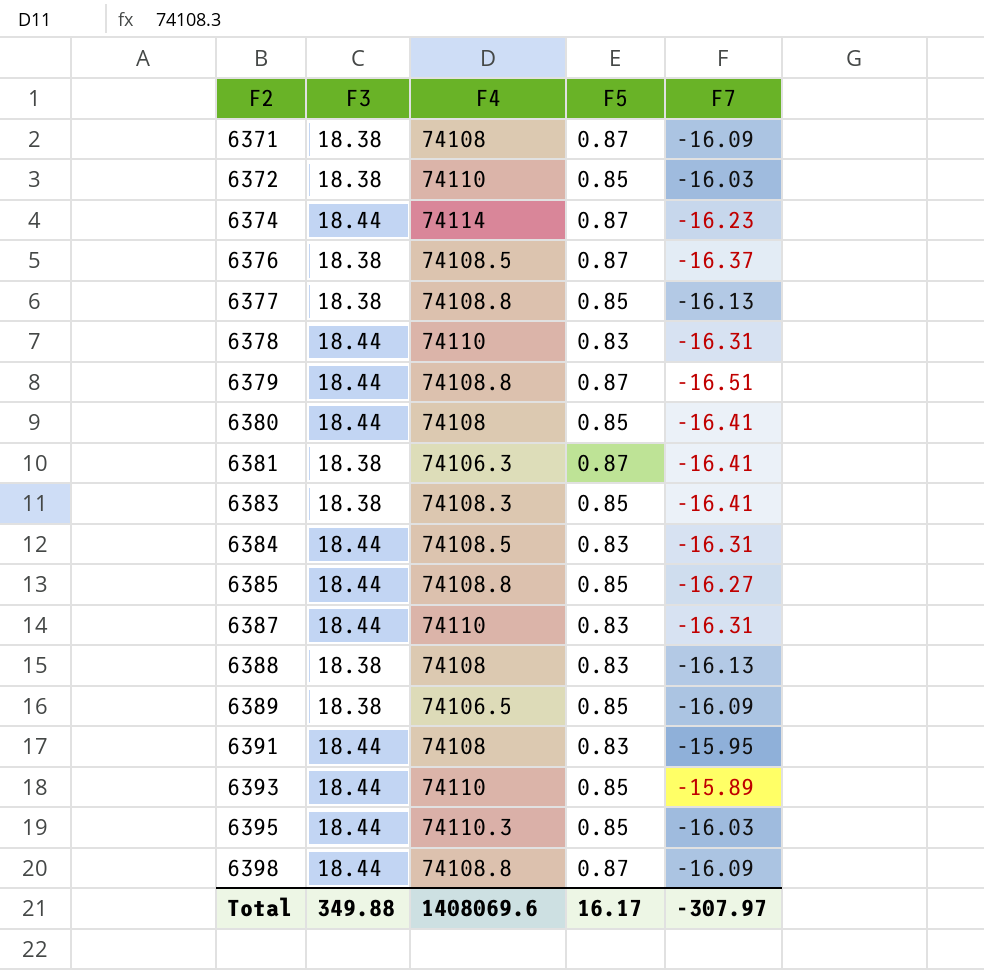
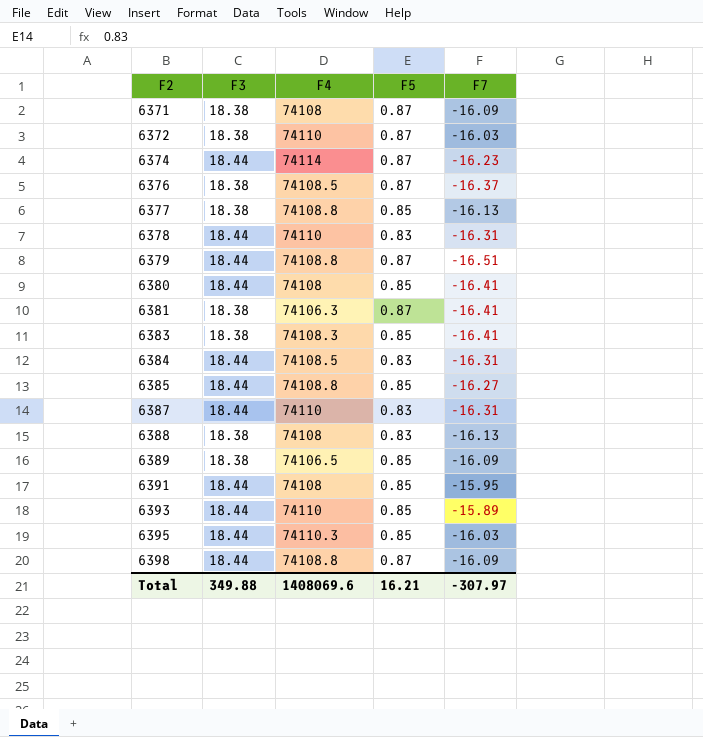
6372 | F5: 0.85 -> 0.87
6391 | F5: 0.83 -> 0.85
Total | F5: 16.17 -> 16.21

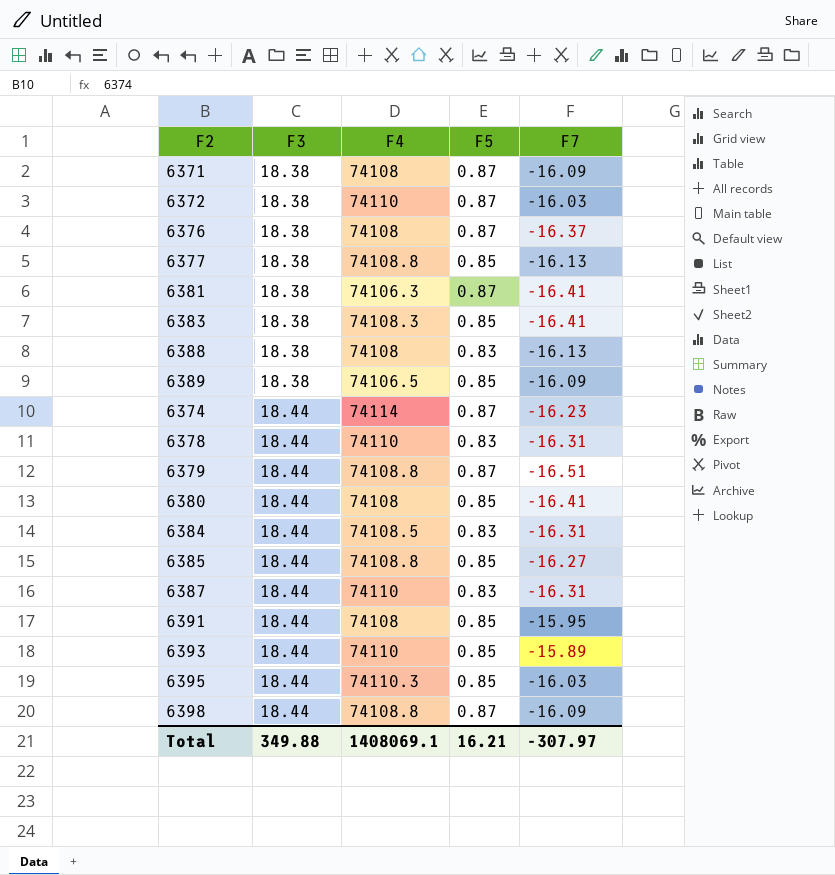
row order: F2 ascending -> F3 ascending
6376 | F4: 74108.5 -> 74108
Total | F4: 1408069.6 -> 1408069.1

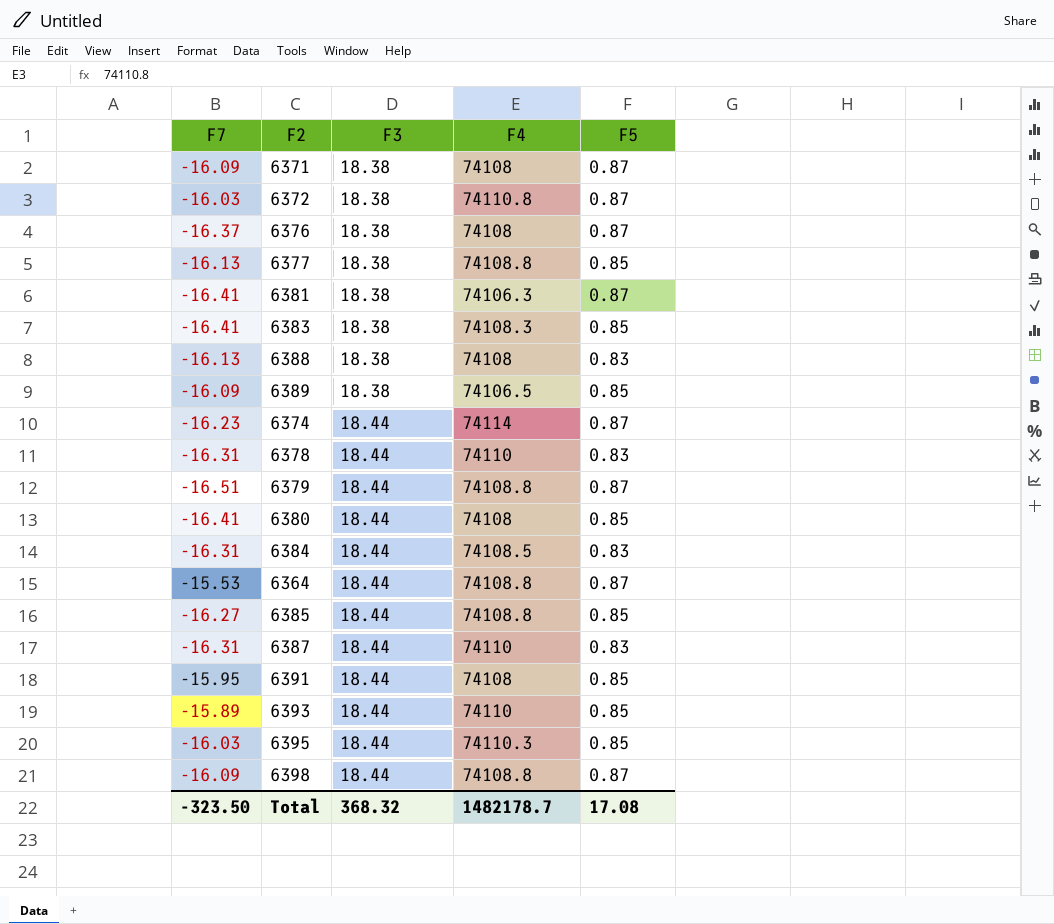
column F7 | position: 5 -> 1
6372 | F4: 74110 -> 74110.8
row 6364: none -> -15.53 | 18.44 | 74108.8 | 0.87
Total | F7: -307.97 -> -323.50
Total | F3: 349.88 -> 368.32
Total | F4: 1408069.1 -> 1482178.7
Total | F5: 16.21 -> 17.08

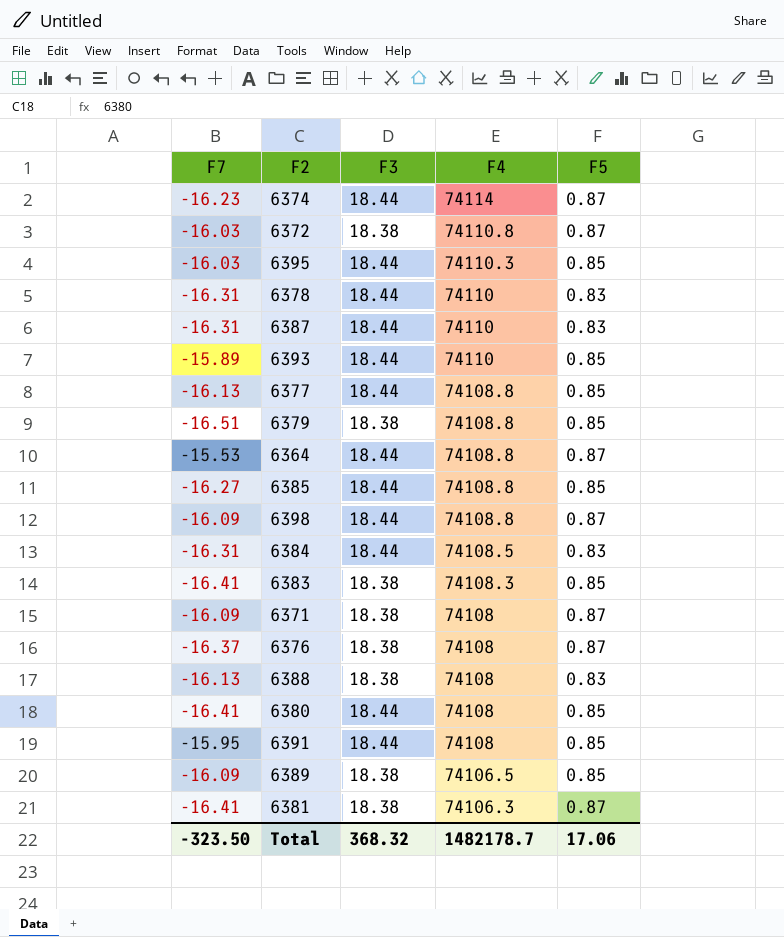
row order: F3 ascending -> F4 descending
6377 | F3: 18.38 -> 18.44
6379 | F3: 18.44 -> 18.38
6379 | F5: 0.87 -> 0.85
Total | F5: 17.08 -> 17.06

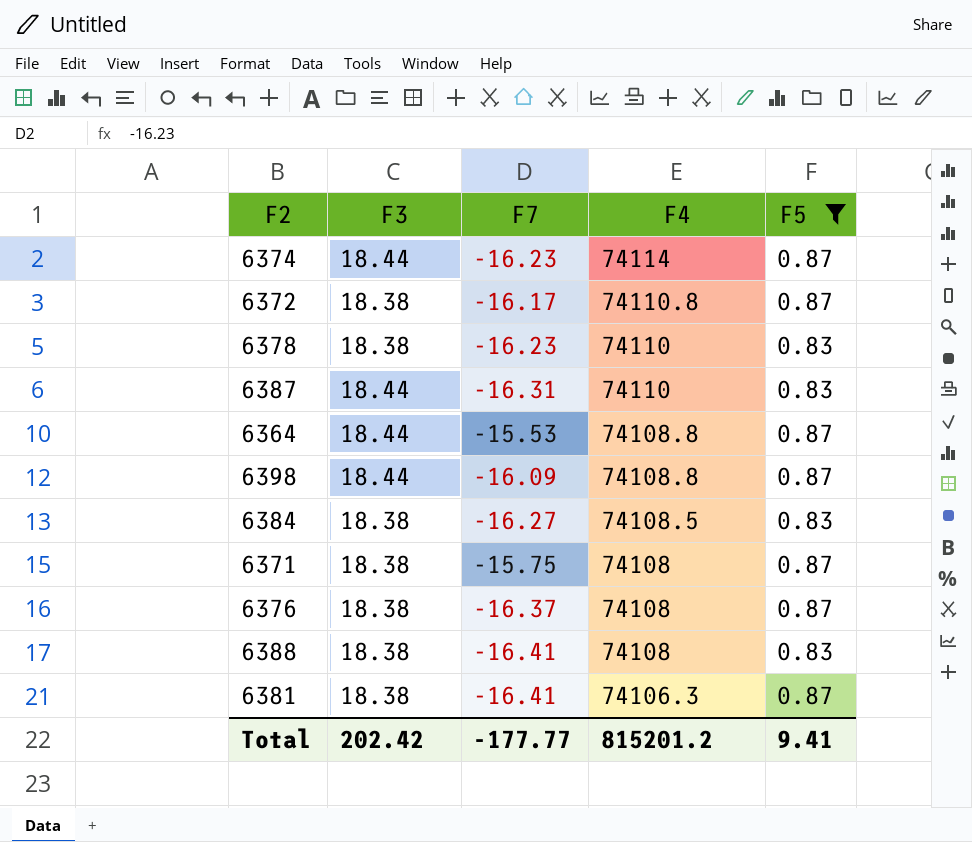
filter: none -> F5 != 0.85
column F7 | position: 1 -> 3
6372 | F7: -16.03 -> -16.17
6378 | F3: 18.44 -> 18.38
6378 | F7: -16.31 -> -16.23
6384 | F3: 18.44 -> 18.38
6384 | F7: -16.31 -> -16.27
6371 | F7: -16.09 -> -15.75
6388 | F7: -16.13 -> -16.41
Total | F3: 368.32 -> 202.42
Total | F7: -323.50 -> -177.77
Total | F4: 1482178.7 -> 815201.2
Total | F5: 17.06 -> 9.41

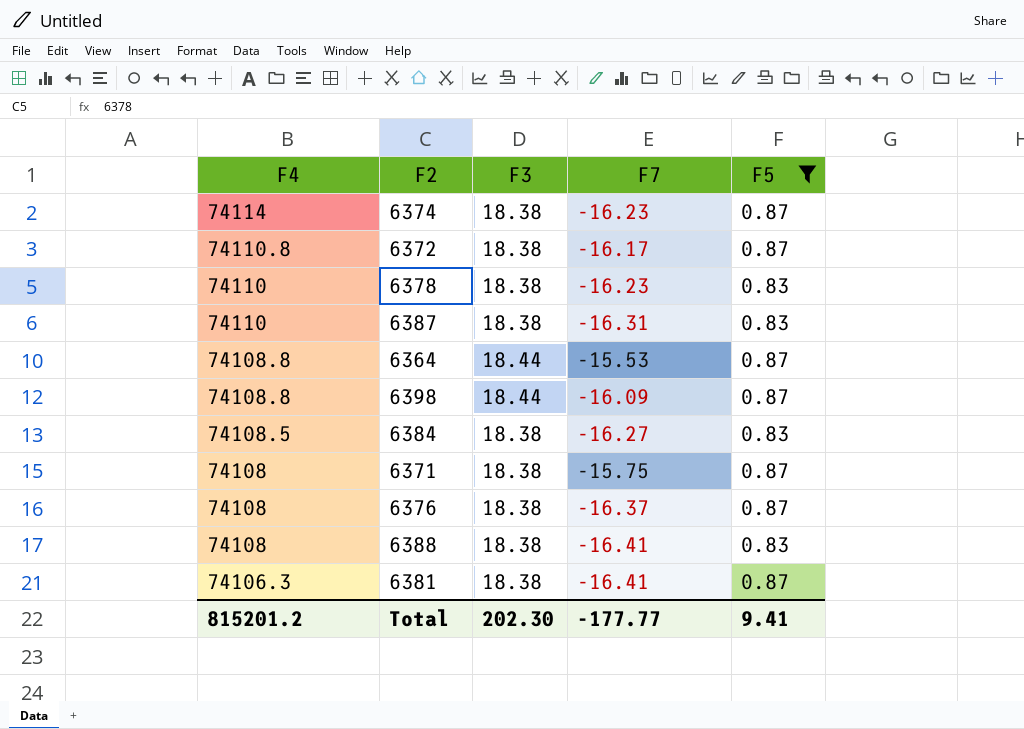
column F4 | position: 4 -> 1
6374 | F3: 18.44 -> 18.38
6387 | F3: 18.44 -> 18.38
Total | F3: 202.42 -> 202.30

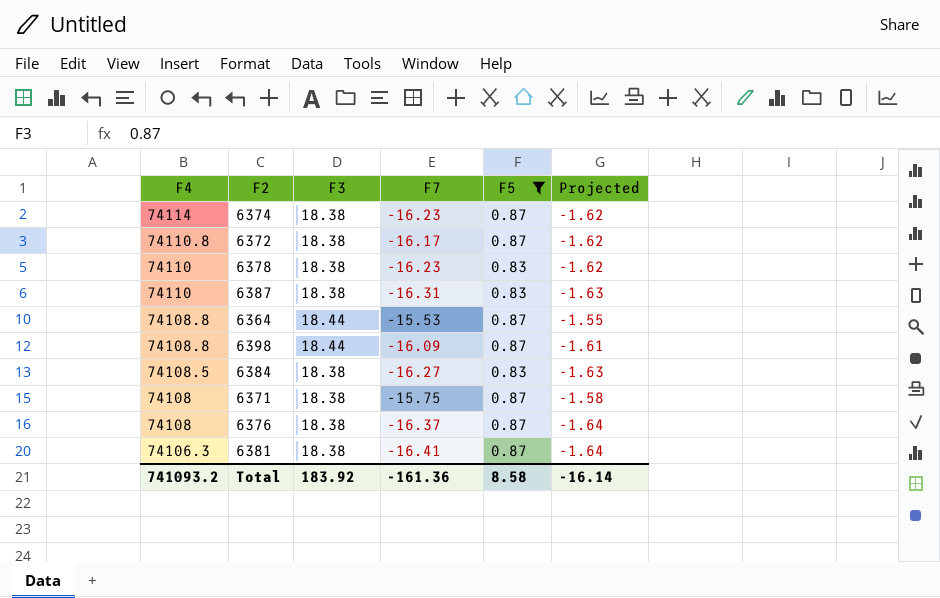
column Projected | formula: none -> [F7] * 0.1
row 6388: 74108 | 18.38 | -16.41 | 0.83 -> none
Total | F4: 815201.2 -> 741093.2
Total | F3: 202.30 -> 183.92
Total | F7: -177.77 -> -161.36
Total | F5: 9.41 -> 8.58

